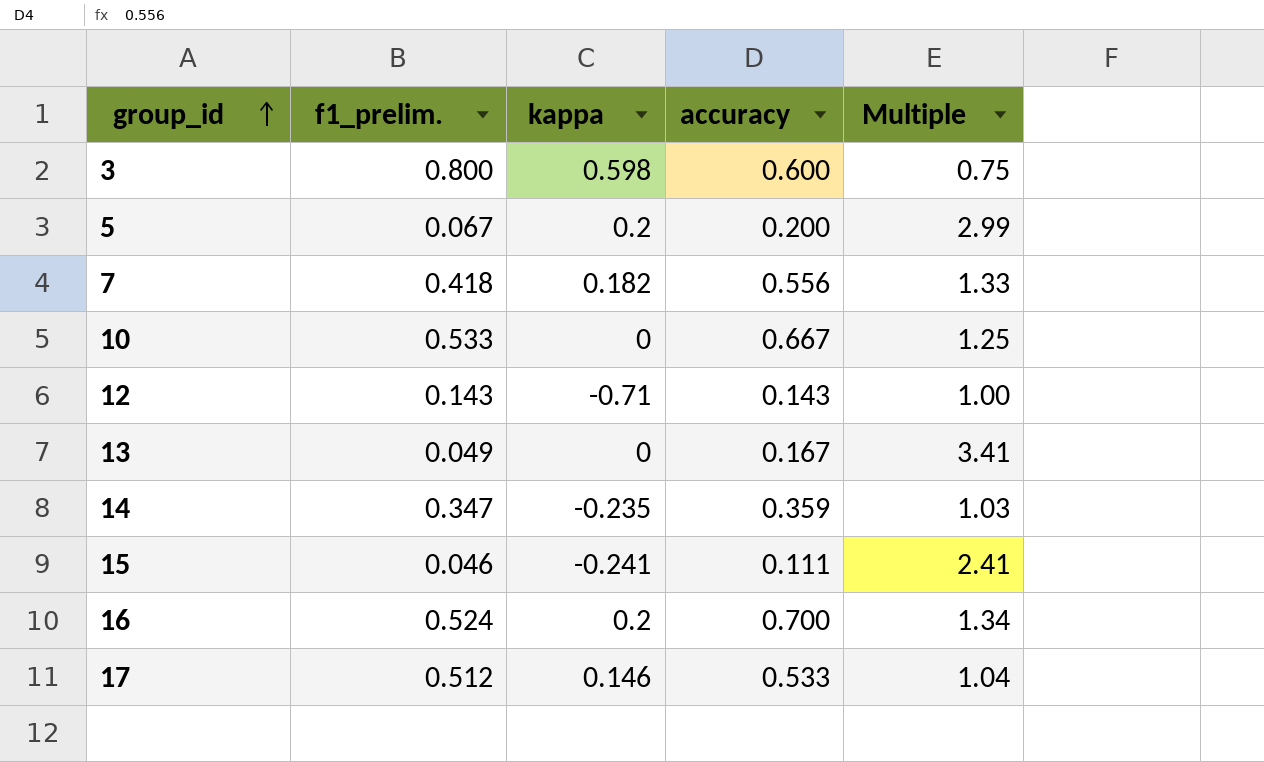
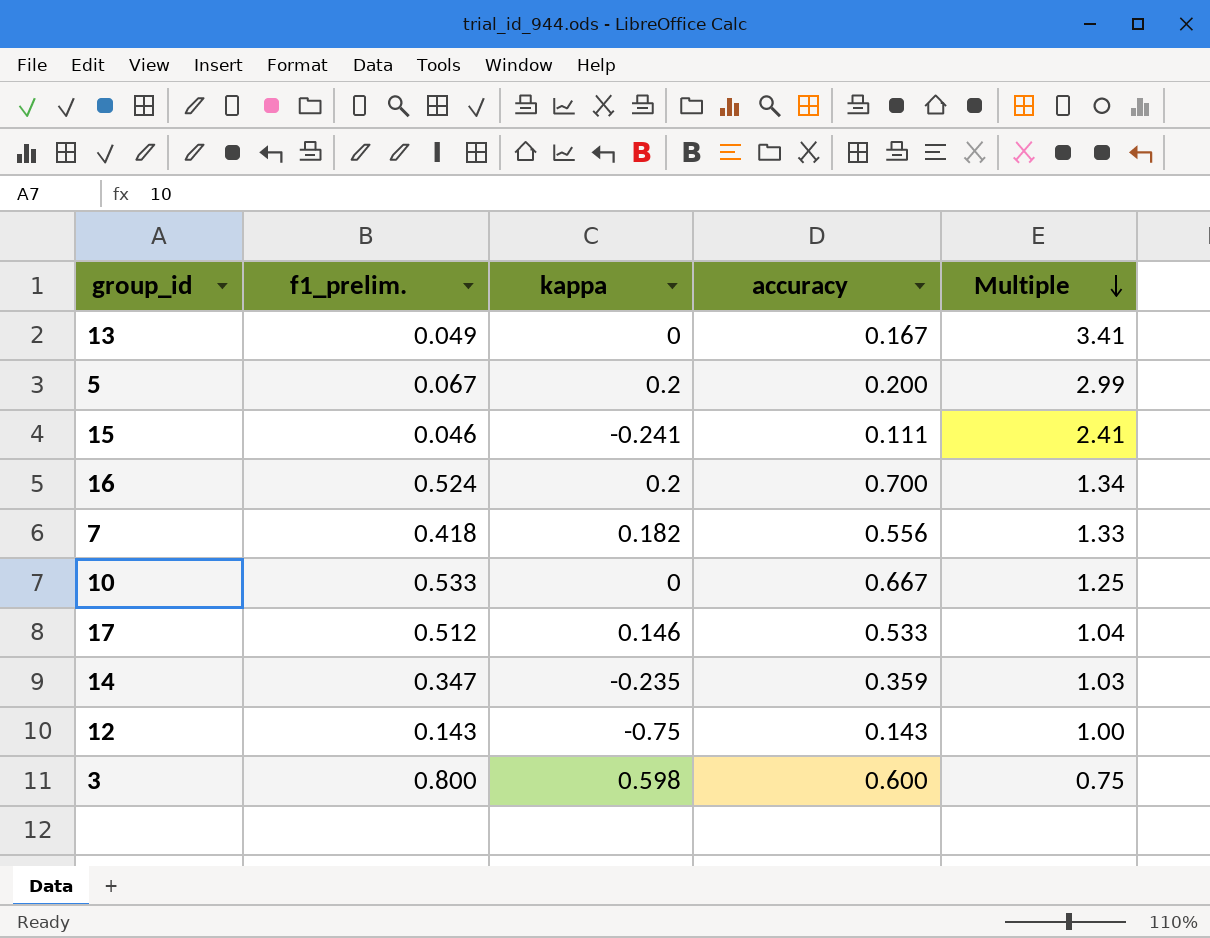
row order: group_id ascending -> Multiple descending
12 | kappa: -0.71 -> -0.75

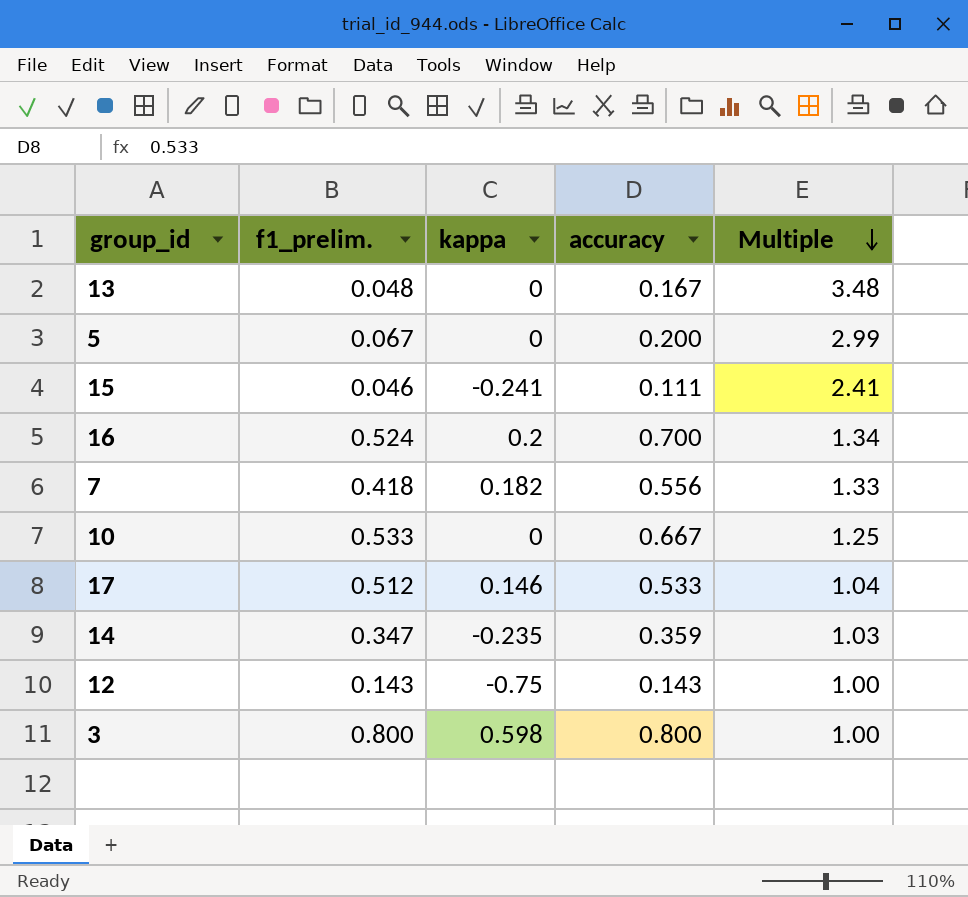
13 | f1_prelim.: 0.049 -> 0.048
13 | Multiple: 3.41 -> 3.48
5 | kappa: 0.2 -> 0
3 | accuracy: 0.600 -> 0.800
3 | Multiple: 0.75 -> 1.00

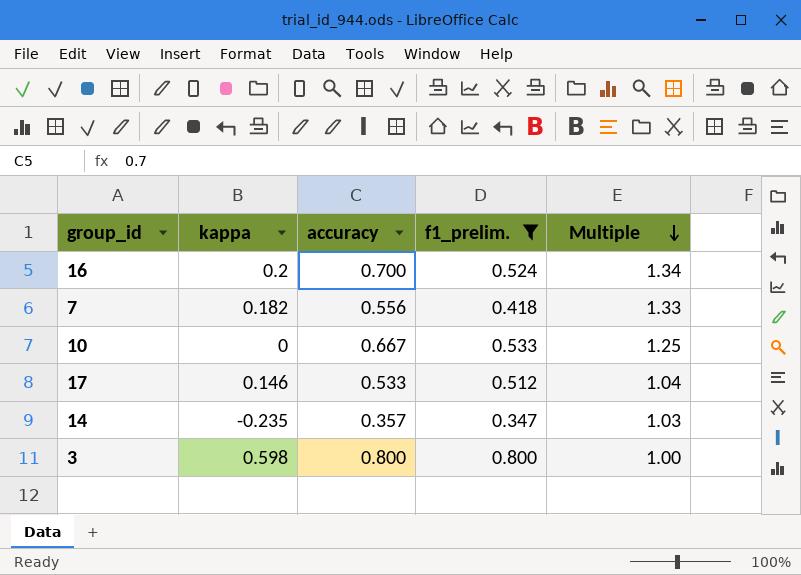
filter: none -> f1_prelim. >= 0.347
column f1_prelim. | position: 2 -> 4
14 | accuracy: 0.359 -> 0.357

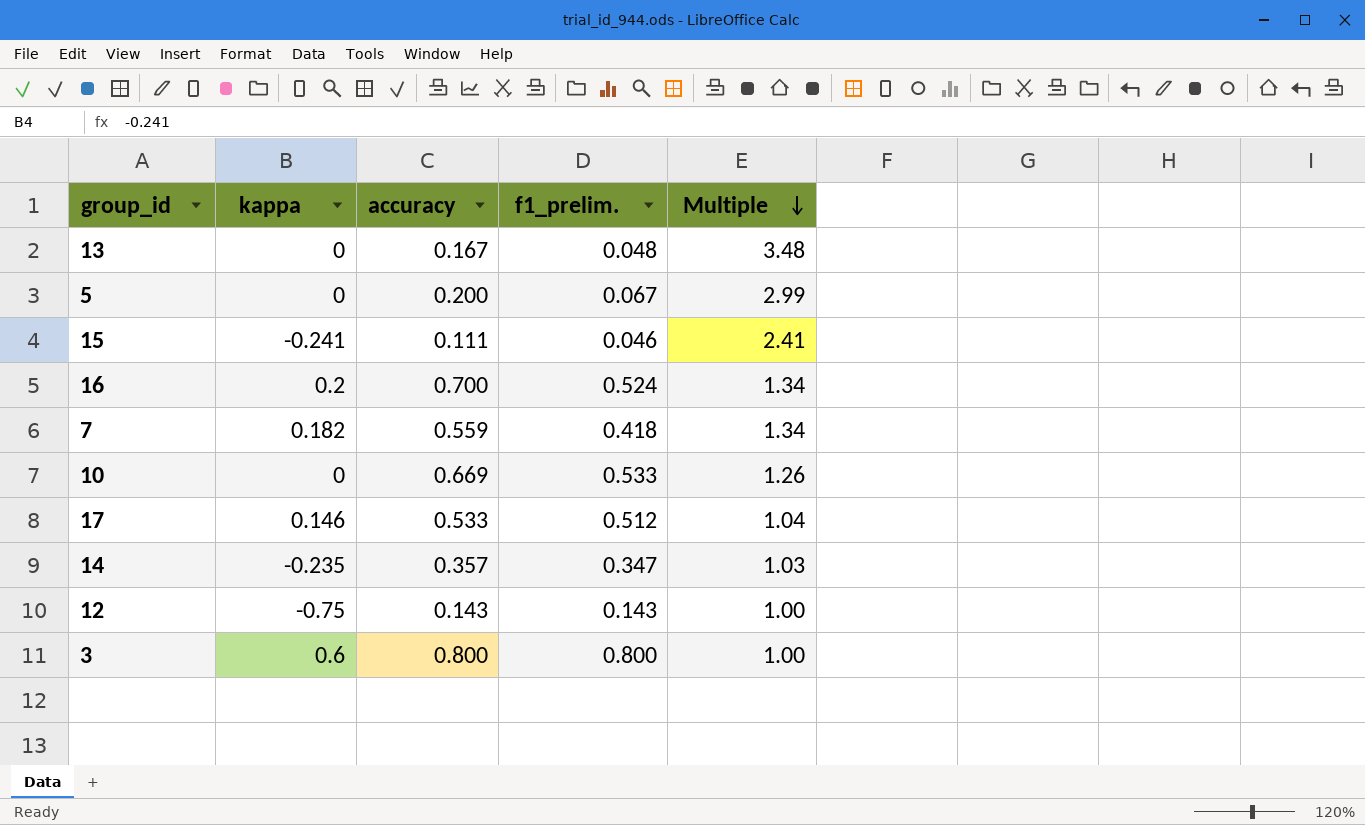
filter: f1_prelim. >= 0.347 -> none
7 | accuracy: 0.556 -> 0.559
7 | Multiple: 1.33 -> 1.34
10 | accuracy: 0.667 -> 0.669
10 | Multiple: 1.25 -> 1.26
3 | kappa: 0.598 -> 0.6

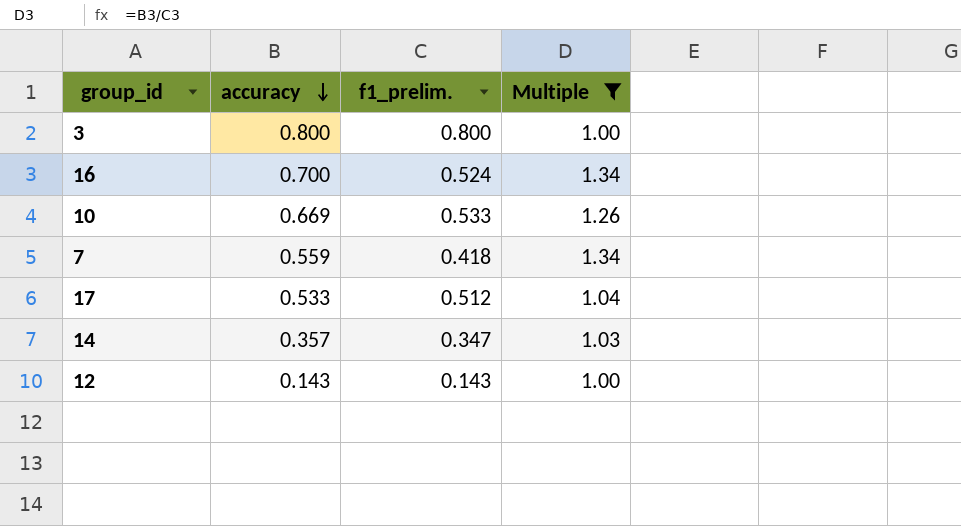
filter: none -> Multiple <= 1.34
row order: Multiple descending -> accuracy descending
column kappa | position: 2 -> none

